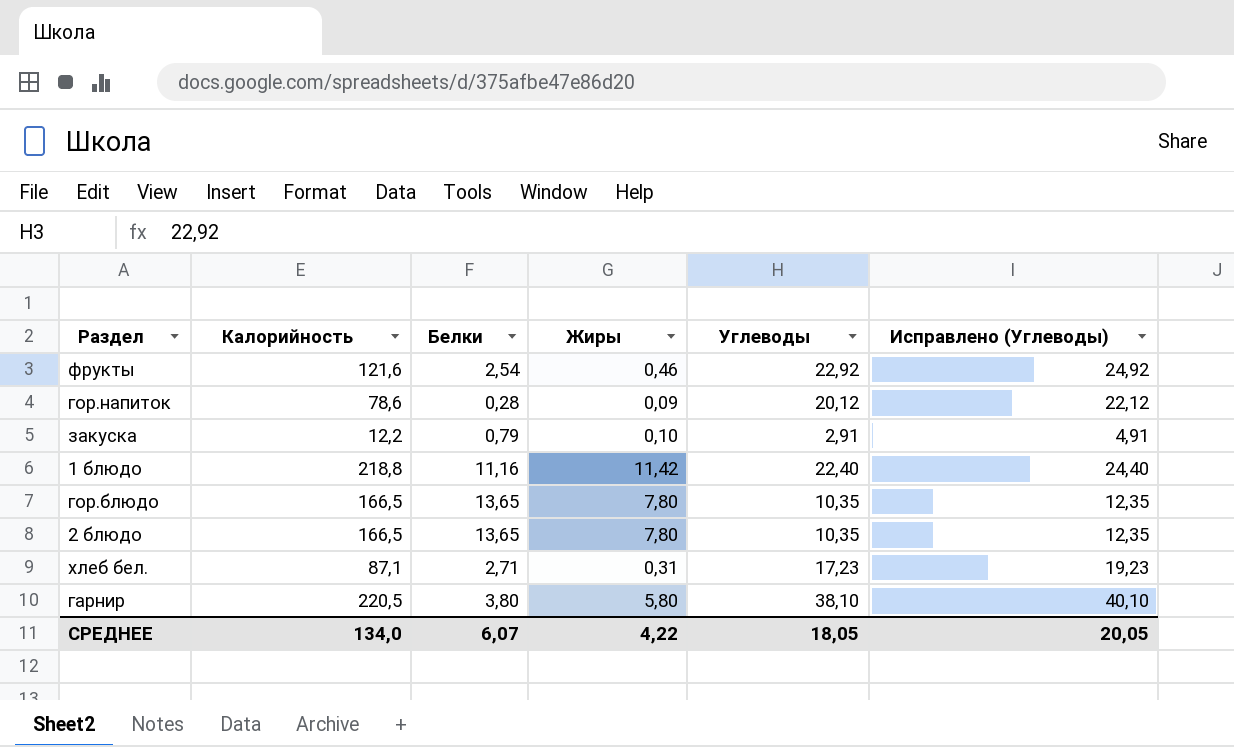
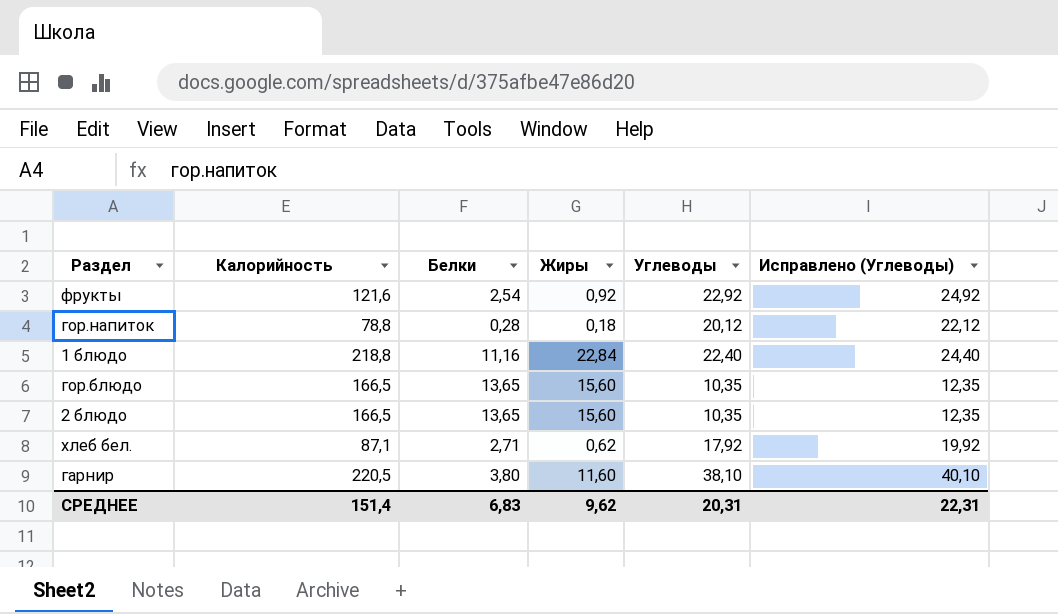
row закуска: 12,2 | 0,79 | 0,10 | 2,91 | 4,91 -> none
фрукты | Жиры: 0,46 -> 0,92
гор.напиток | Калорийность: 78,6 -> 78,8
гор.напиток | Жиры: 0,09 -> 0,18
1 блюдо | Жиры: 11,42 -> 22,84
гор.блюдо | Жиры: 7,80 -> 15,60
2 блюдо | Жиры: 7,80 -> 15,60
хлеб бел. | Жиры: 0,31 -> 0,62
хлеб бел. | Углеводы: 17,23 -> 17,92
хлеб бел. | Исправлено (Углеводы): 19,23 -> 19,92
гарнир | Жиры: 5,80 -> 11,60
СРЕДНЕЕ | Калорийность: 134,0 -> 151,4
СРЕДНЕЕ | Белки: 6,07 -> 6,83
СРЕДНЕЕ | Жиры: 4,22 -> 9,62
СРЕДНЕЕ | Углеводы: 18,05 -> 20,31
СРЕДНЕЕ | Исправлено (Углеводы): 20,05 -> 22,31

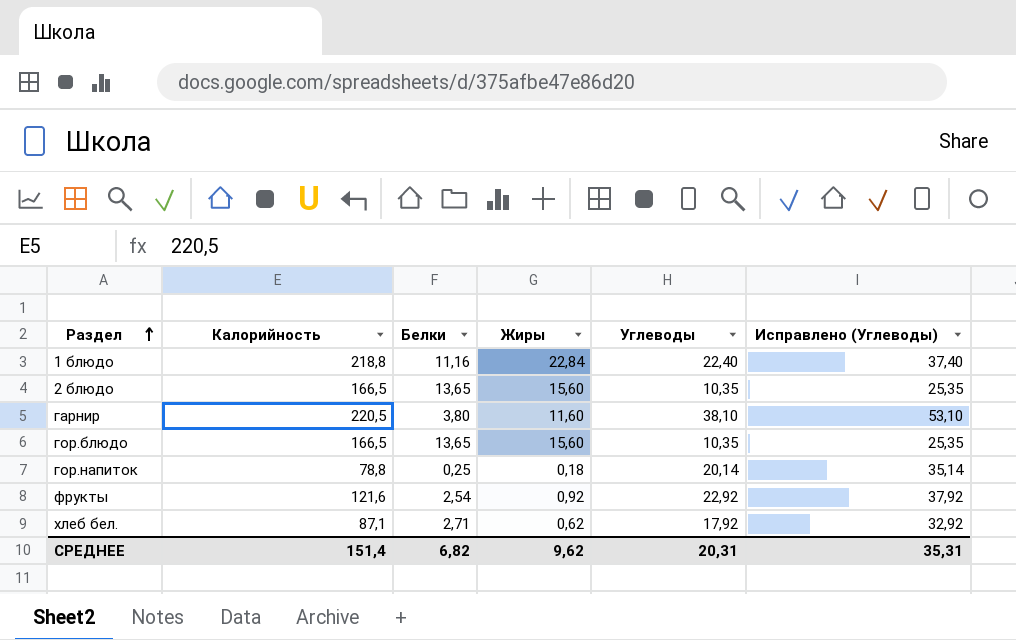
row order: none -> Раздел ascending
column Исправлено (Углеводы) | formula: [Углеводы] + 2 -> [Углеводы] + 15
гор.напиток | Белки: 0,28 -> 0,25
гор.напиток | Углеводы: 20,12 -> 20,14
СРЕДНЕЕ | Белки: 6,83 -> 6,82
СРЕДНЕЕ | Исправлено (Углеводы): 22,31 -> 35,31

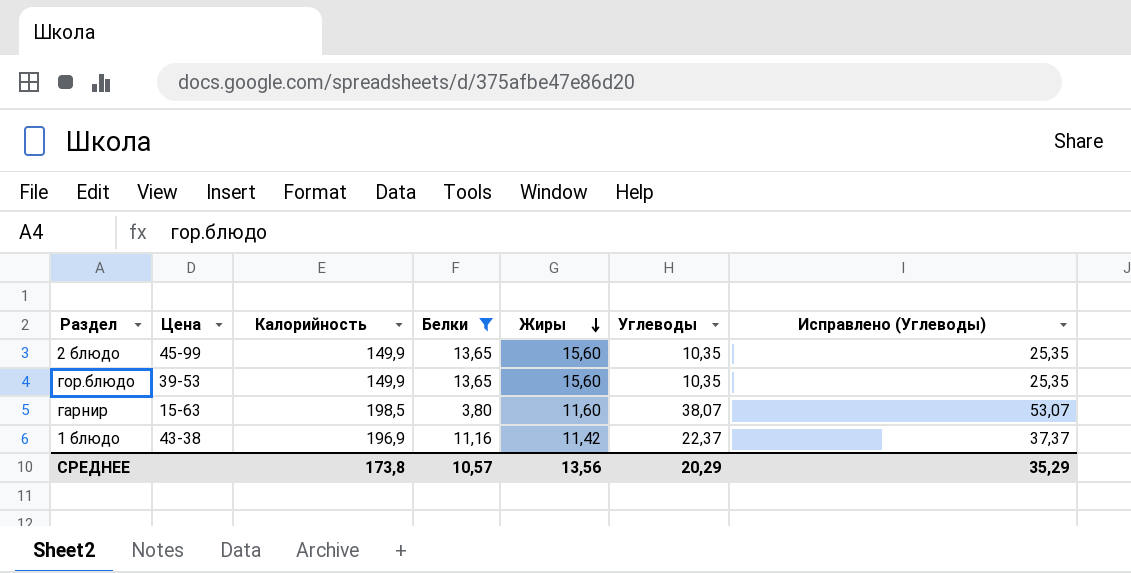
filter: none -> Белки >= 3,80
row order: Раздел ascending -> Жиры descending
column Цена | position: none -> 2
2 блюдо | Калорийность: 166,5 -> 149,9
гор.блюдо | Калорийность: 166,5 -> 149,9
гарнир | Калорийность: 220,5 -> 198,5
гарнир | Углеводы: 38,10 -> 38,07
гарнир | Исправлено (Углеводы): 53,10 -> 53,07
1 блюдо | Калорийность: 218,8 -> 196,9
1 блюдо | Жиры: 22,84 -> 11,42
1 блюдо | Углеводы: 22,40 -> 22,37
1 блюдо | Исправлено (Углеводы): 37,40 -> 37,37
СРЕДНЕЕ | Калорийность: 151,4 -> 173,8
СРЕДНЕЕ | Белки: 6,82 -> 10,57
СРЕДНЕЕ | Жиры: 9,62 -> 13,56
СРЕДНЕЕ | Углеводы: 20,31 -> 20,29
СРЕДНЕЕ | Исправлено (Углеводы): 35,31 -> 35,29

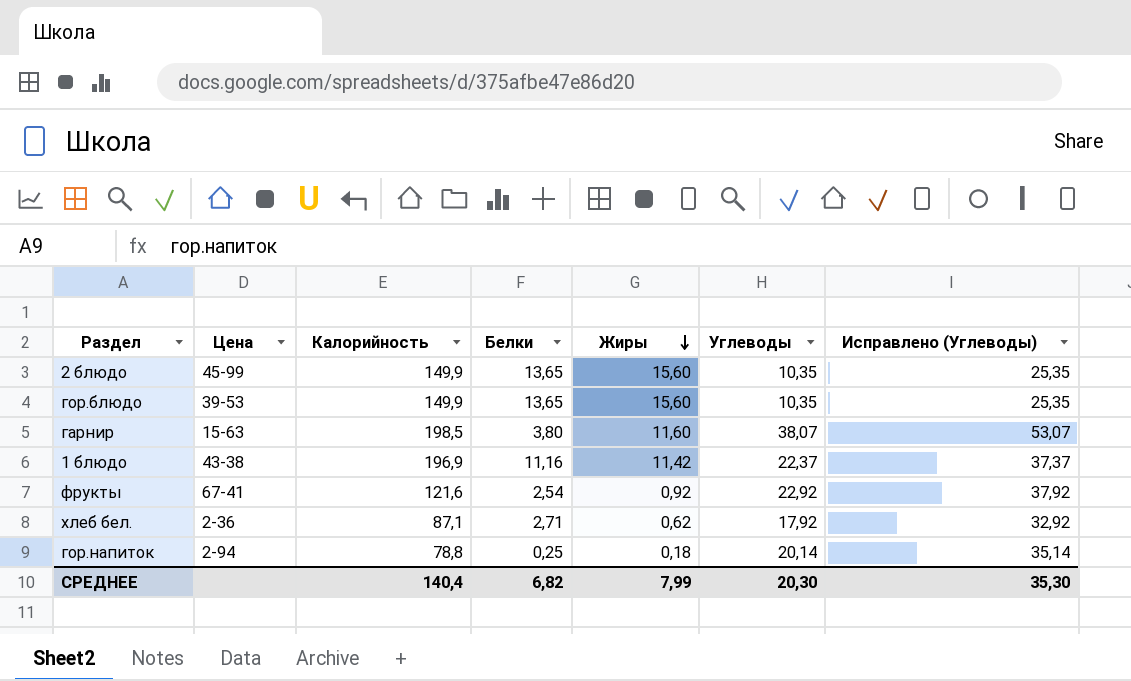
filter: Белки >= 3,80 -> none
СРЕДНЕЕ | Калорийность: 173,8 -> 140,4
СРЕДНЕЕ | Белки: 10,57 -> 6,82
СРЕДНЕЕ | Жиры: 13,56 -> 7,99
СРЕДНЕЕ | Углеводы: 20,29 -> 20,30
СРЕДНЕЕ | Исправлено (Углеводы): 35,29 -> 35,30

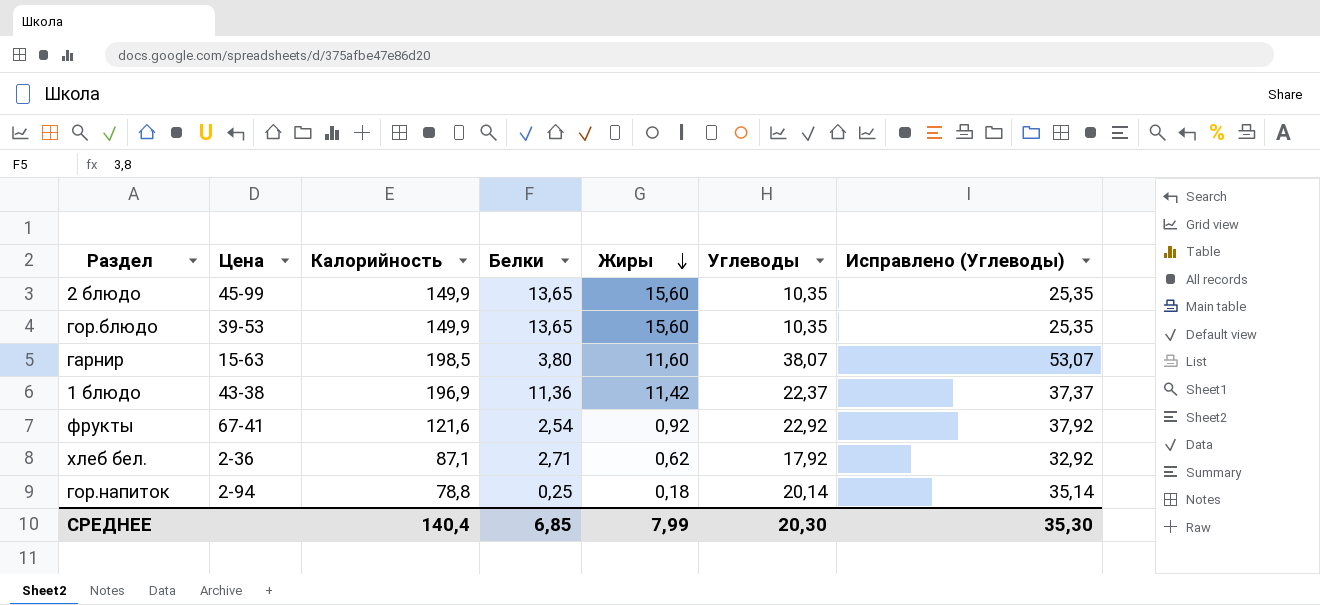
1 блюдо | Белки: 11,16 -> 11,36
СРЕДНЕЕ | Белки: 6,82 -> 6,85

